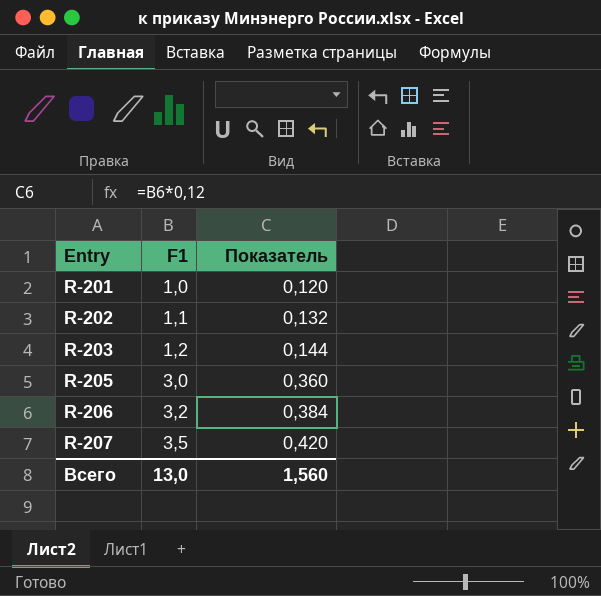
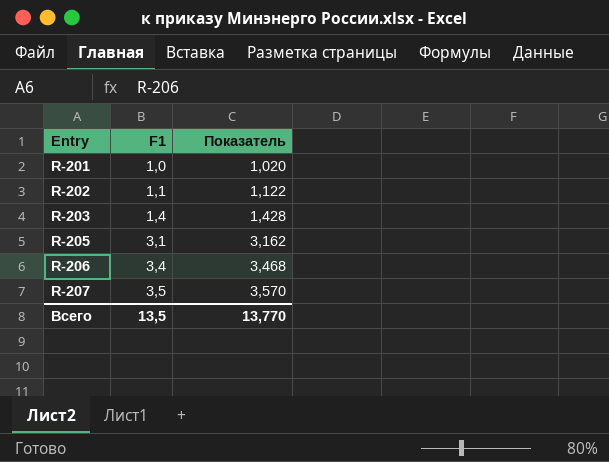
column Показатель | formula: [F1] * 0,12 -> [F1] * 1,02
R-203 | F1: 1,2 -> 1,4
R-205 | F1: 3,0 -> 3,1
R-206 | F1: 3,2 -> 3,4
Всего | F1: 13,0 -> 13,5
Всего | Показатель: 1,560 -> 13,770

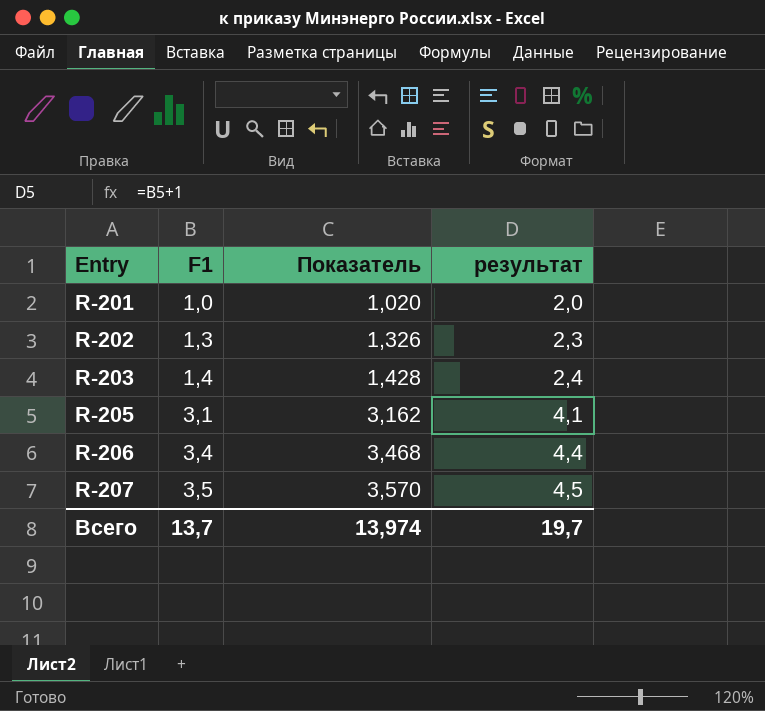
column результат | formula: none -> [F1] + 1
R-202 | F1: 1,1 -> 1,3
R-202 | Показатель: 1,122 -> 1,326
Всего | F1: 13,5 -> 13,7
Всего | Показатель: 13,770 -> 13,974

